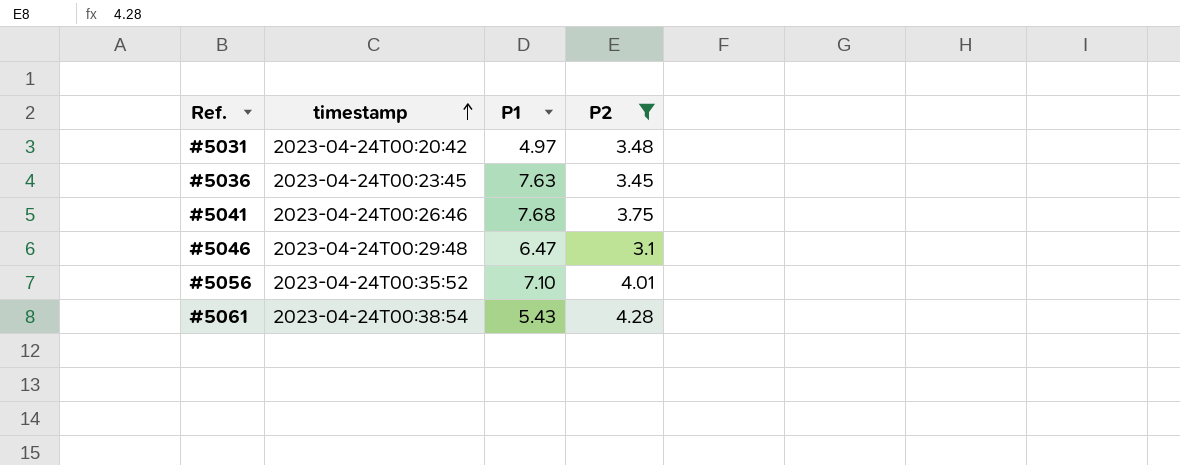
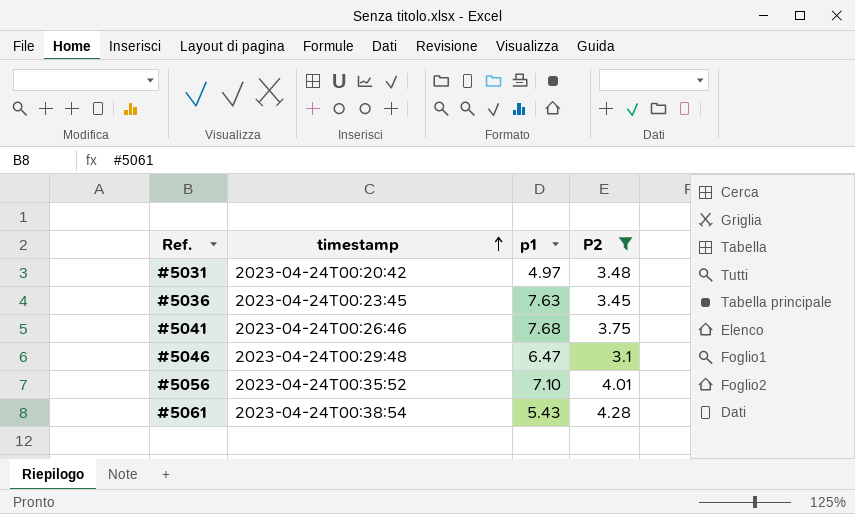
column name: P1 -> p1

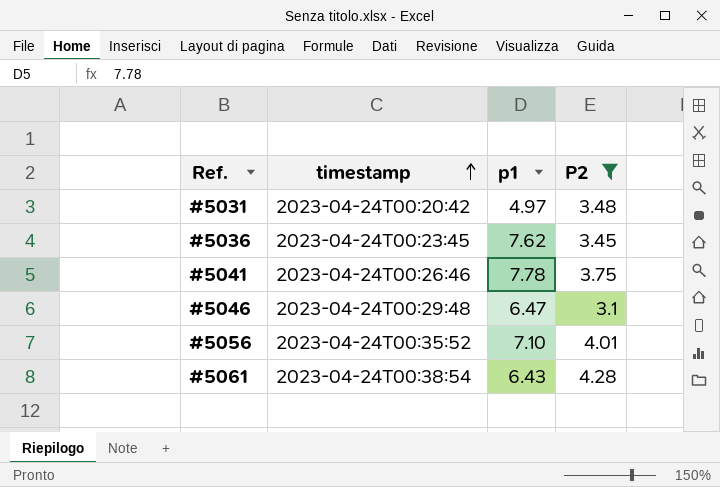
#5036 | p1: 7.63 -> 7.62
#5041 | p1: 7.68 -> 7.78
#5061 | p1: 5.43 -> 6.43

